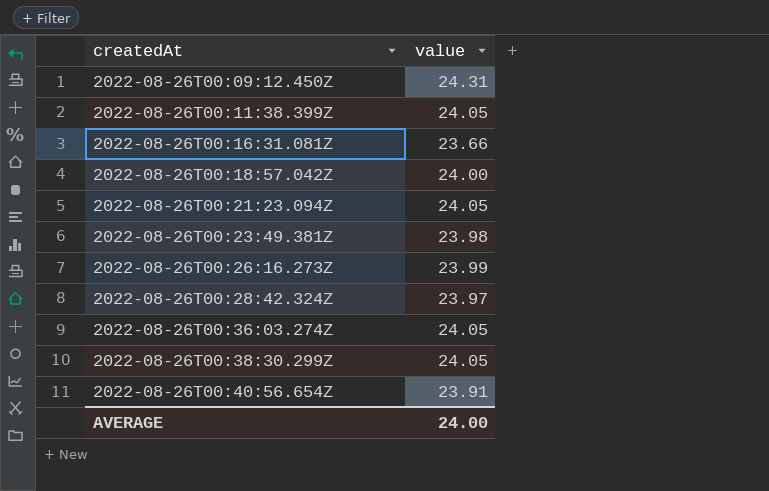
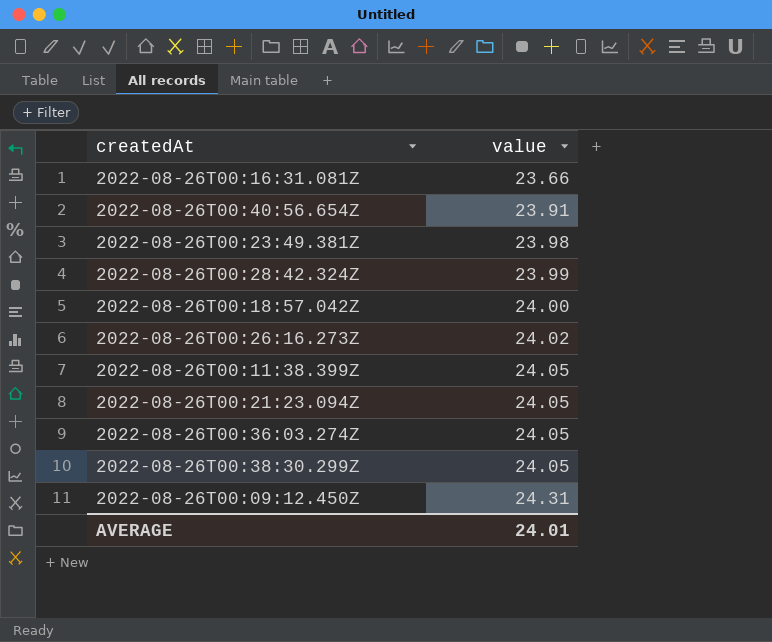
row order: createdAt ascending -> value ascending
2022-08-26T00:28:42.324Z | value: 23.97 -> 23.99
2022-08-26T00:26:16.273Z | value: 23.99 -> 24.02
AVERAGE | value: 24.00 -> 24.01

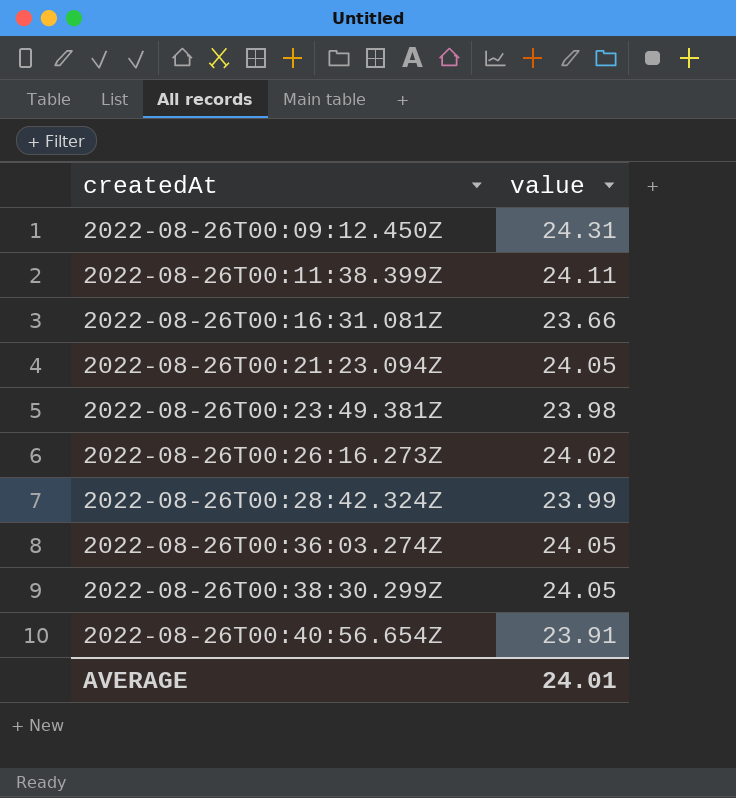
row order: value ascending -> createdAt ascending
row 2022-08-26T00:18:57.042Z: 24.00 -> none
2022-08-26T00:11:38.399Z | value: 24.05 -> 24.11

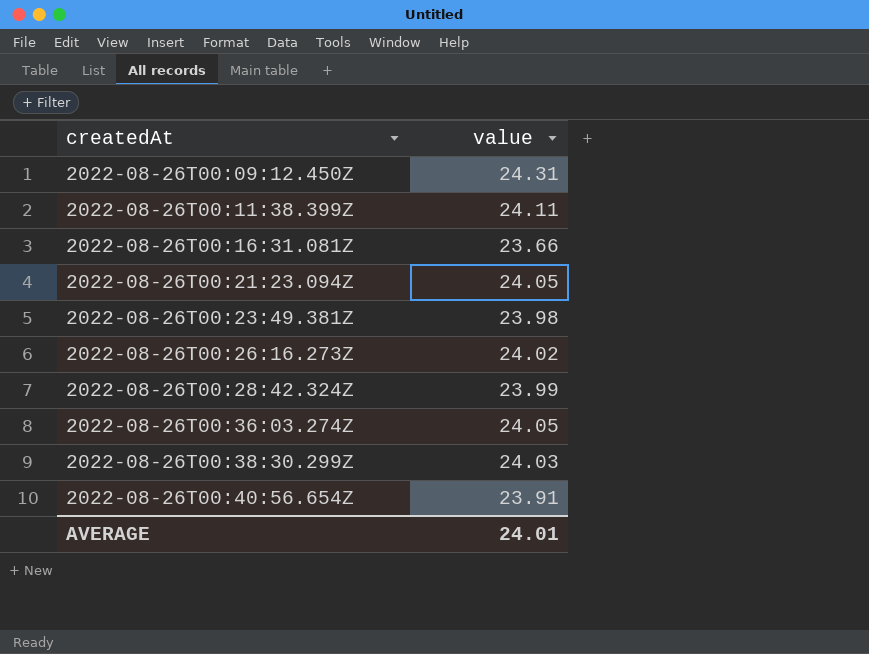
2022-08-26T00:38:30.299Z | value: 24.05 -> 24.03

